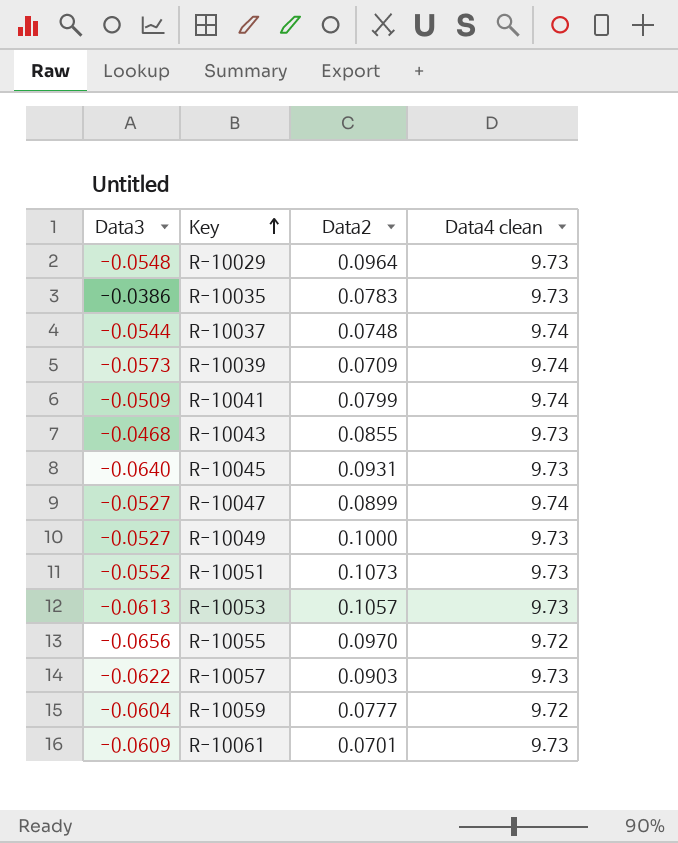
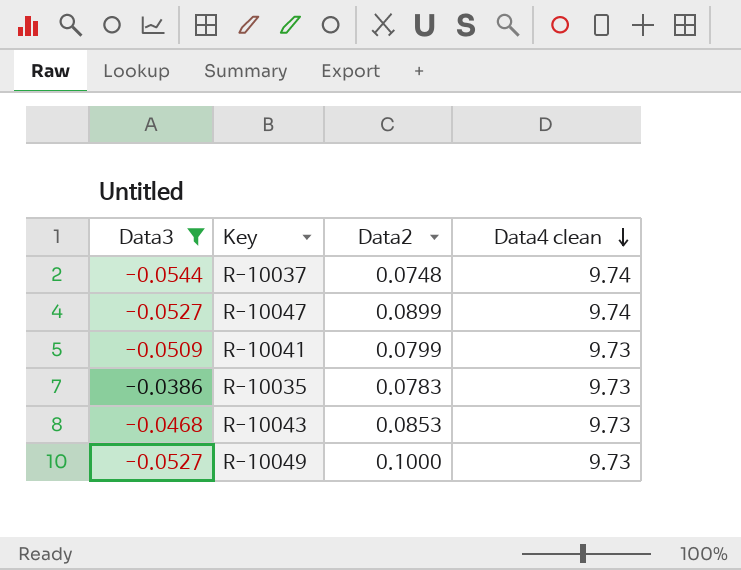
filter: none -> Data3 >= -0.0544
row order: Key ascending -> Data4 clean descending
R-10041 | Data4 clean: 9.74 -> 9.73
R-10043 | Data2: 0.0855 -> 0.0853

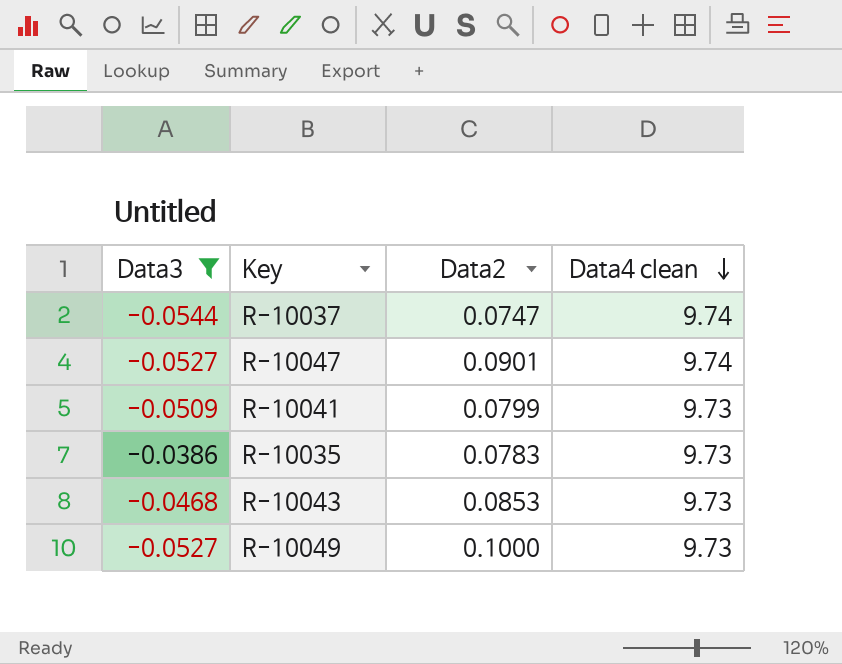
R-10037 | Data2: 0.0748 -> 0.0747
R-10047 | Data2: 0.0899 -> 0.0901

